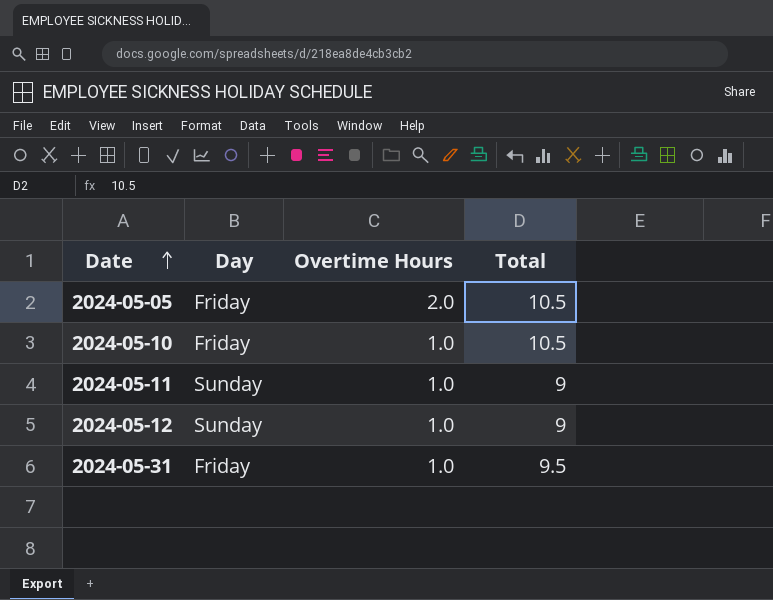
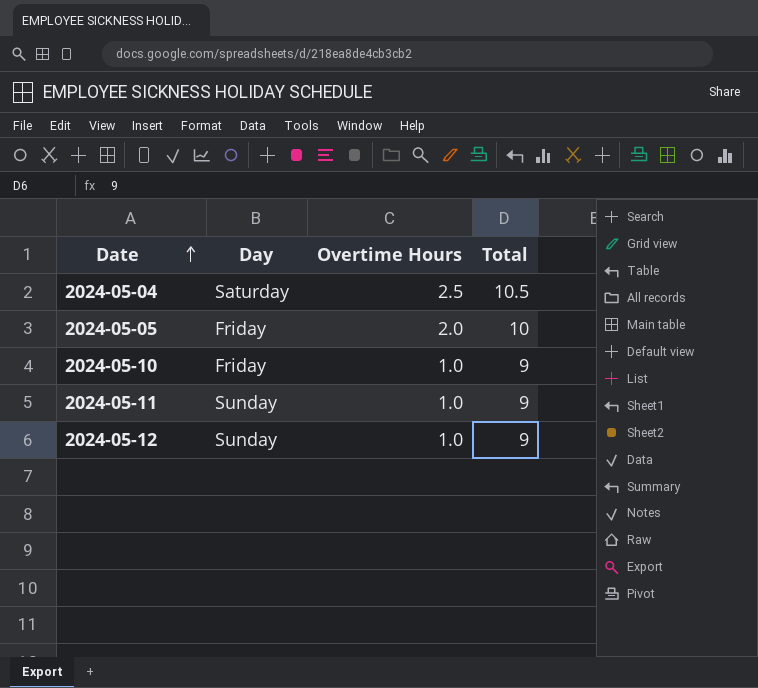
row 2024-05-31: Friday | 1.0 | 9.5 -> none
row 2024-05-04: none -> Saturday | 2.5 | 10.5
2024-05-05 | Total: 10.5 -> 10
2024-05-10 | Total: 10.5 -> 9

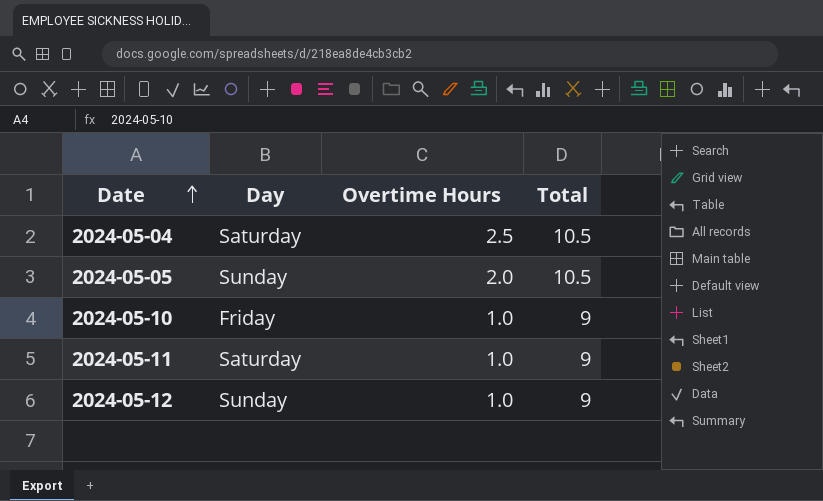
2024-05-05 | Day: Friday -> Sunday
2024-05-05 | Total: 10 -> 10.5
2024-05-11 | Day: Sunday -> Saturday

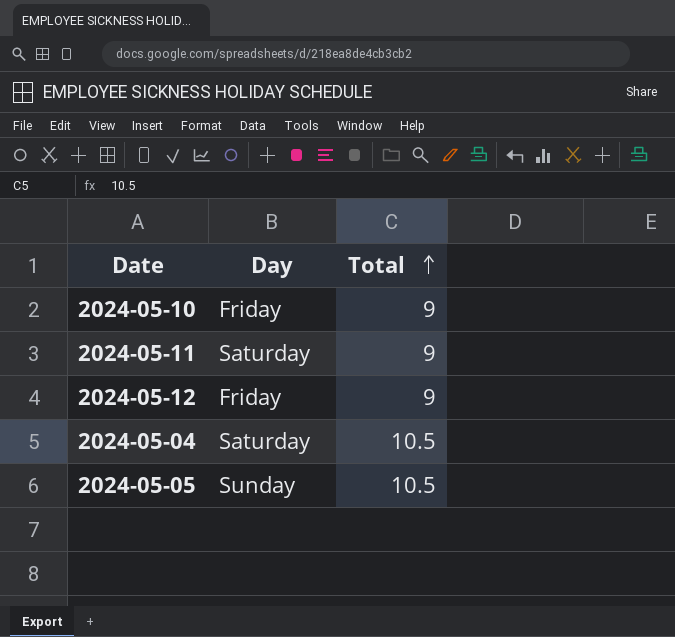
row order: Date ascending -> Total ascending
column Overtime Hours | position: 3 -> none
2024-05-12 | Day: Sunday -> Friday

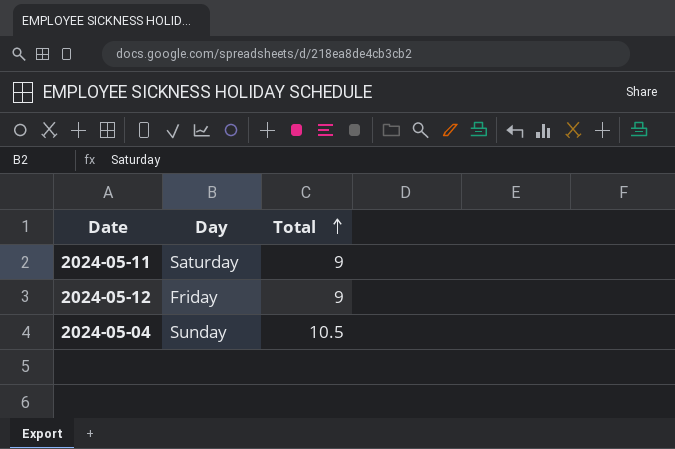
row 2024-05-10: Friday | 9 -> none
row 2024-05-05: Sunday | 10.5 -> none
2024-05-04 | Day: Saturday -> Sunday

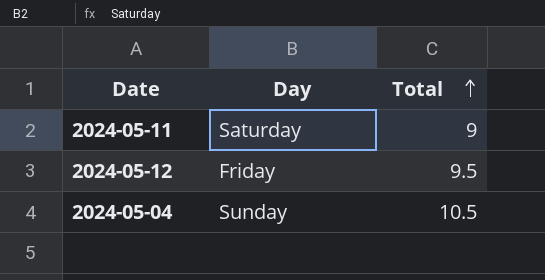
2024-05-12 | Total: 9 -> 9.5

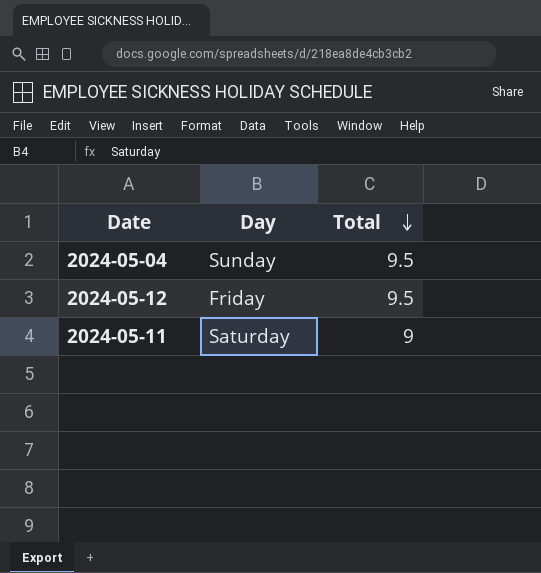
row order: Total ascending -> Total descending
2024-05-04 | Total: 10.5 -> 9.5

